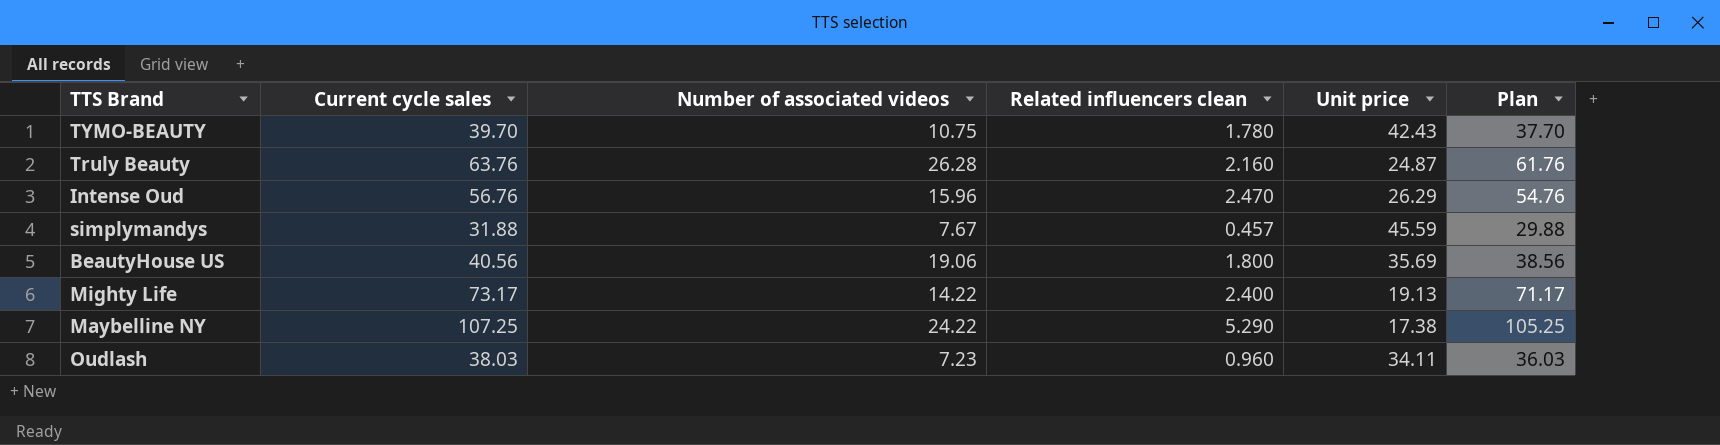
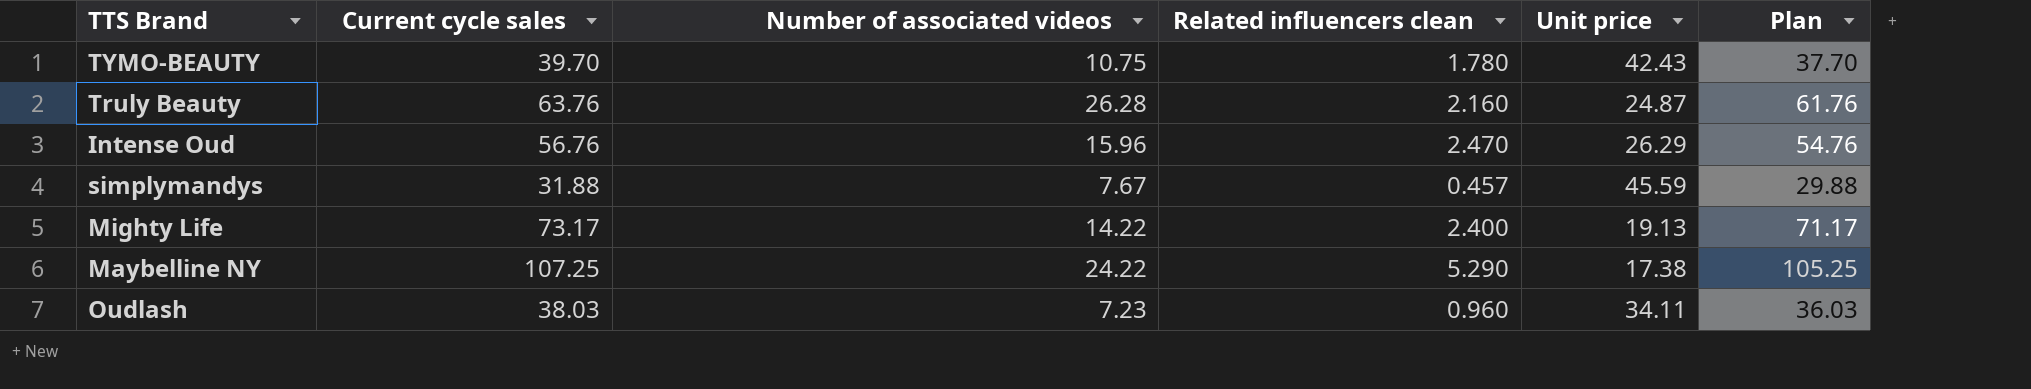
row BeautyHouse US: 40.56 | 19.06 | 1.800 | 35.69 | 38.56 -> none

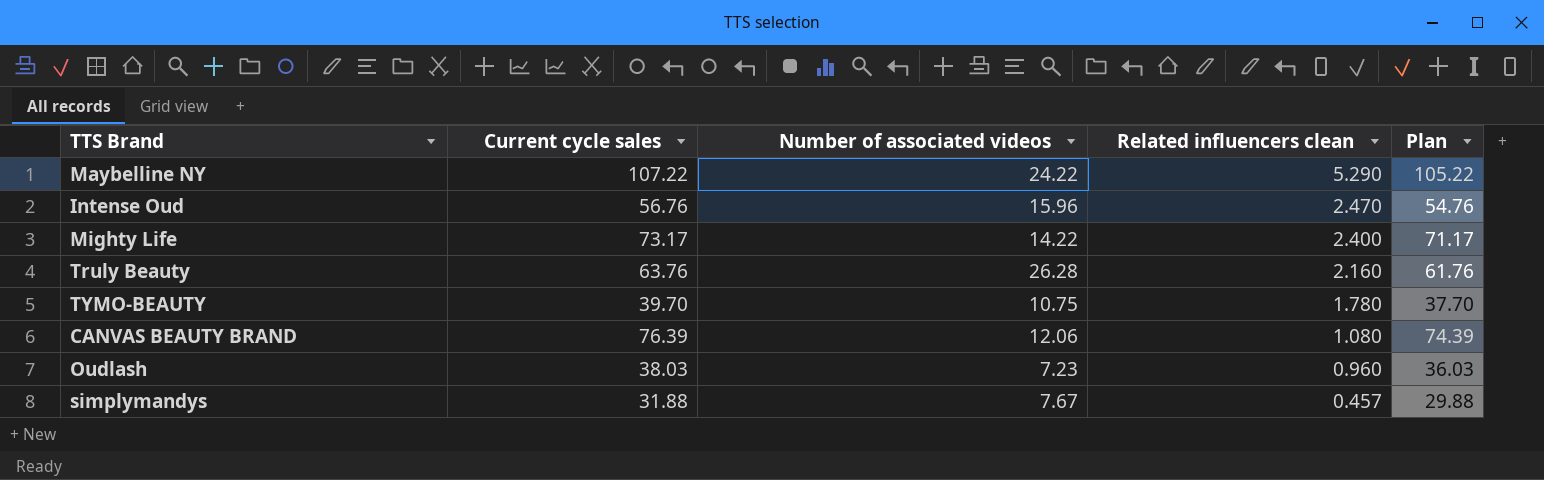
row order: none -> Related influencers clean descending
column Unit price | position: 5 -> none
Maybelline NY | Current cycle sales: 107.25 -> 107.22
Maybelline NY | Plan: 105.25 -> 105.22
row CANVAS BEAUTY BRAND: none -> 76.39 | 12.06 | 1.080 | 74.39

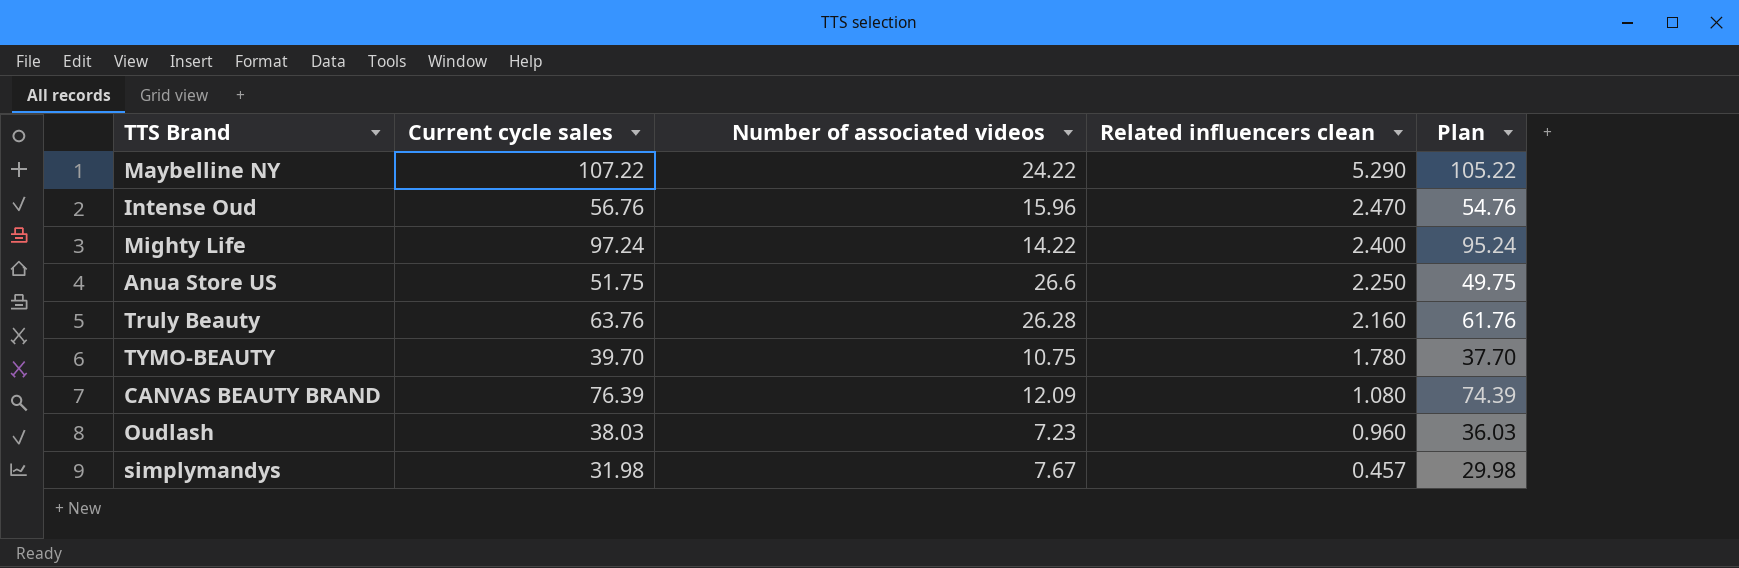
Mighty Life | Current cycle sales: 73.17 -> 97.24
Mighty Life | Plan: 71.17 -> 95.24
row Anua Store US: none -> 51.75 | 26.6 | 2.250 | 49.75
CANVAS BEAUTY BRAND | Number of associated videos: 12.06 -> 12.09
simplymandys | Current cycle sales: 31.88 -> 31.98
simplymandys | Plan: 29.88 -> 29.98

